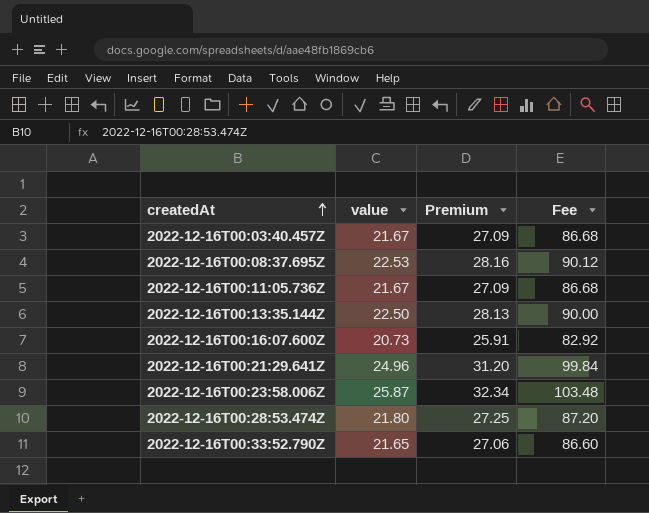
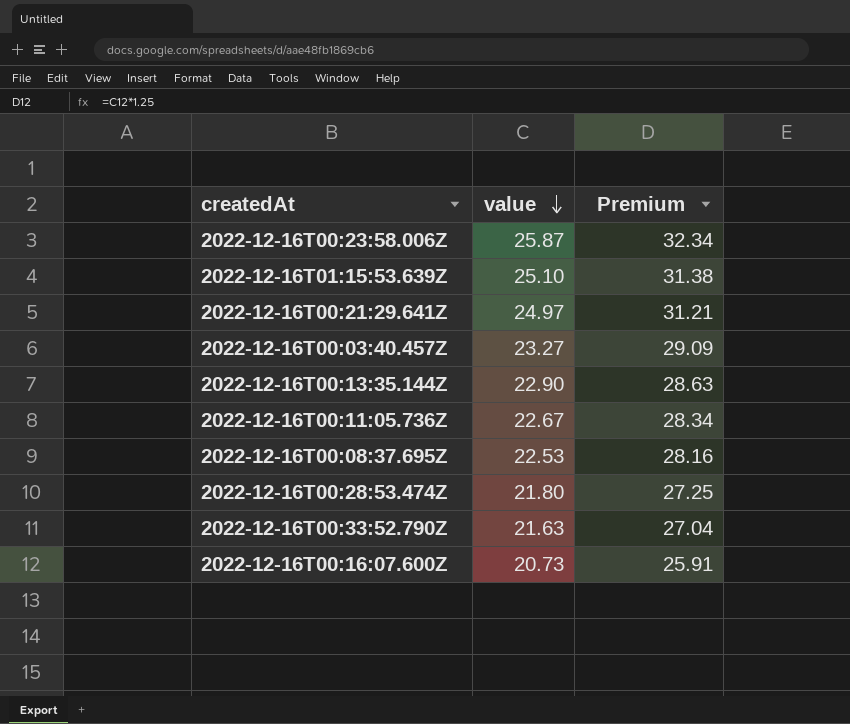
row order: createdAt ascending -> value descending
column Fee | formula: [value] * 4 -> none
row 2022-12-16T01:15:53.639Z: none -> 25.10 | 31.38
2022-12-16T00:21:29.641Z | value: 24.96 -> 24.97
2022-12-16T00:21:29.641Z | Premium: 31.20 -> 31.21
2022-12-16T00:03:40.457Z | value: 21.67 -> 23.27
2022-12-16T00:03:40.457Z | Premium: 27.09 -> 29.09
2022-12-16T00:13:35.144Z | value: 22.50 -> 22.90
2022-12-16T00:13:35.144Z | Premium: 28.13 -> 28.63
2022-12-16T00:11:05.736Z | value: 21.67 -> 22.67
2022-12-16T00:11:05.736Z | Premium: 27.09 -> 28.34
2022-12-16T00:33:52.790Z | value: 21.65 -> 21.63
2022-12-16T00:33:52.790Z | Premium: 27.06 -> 27.04

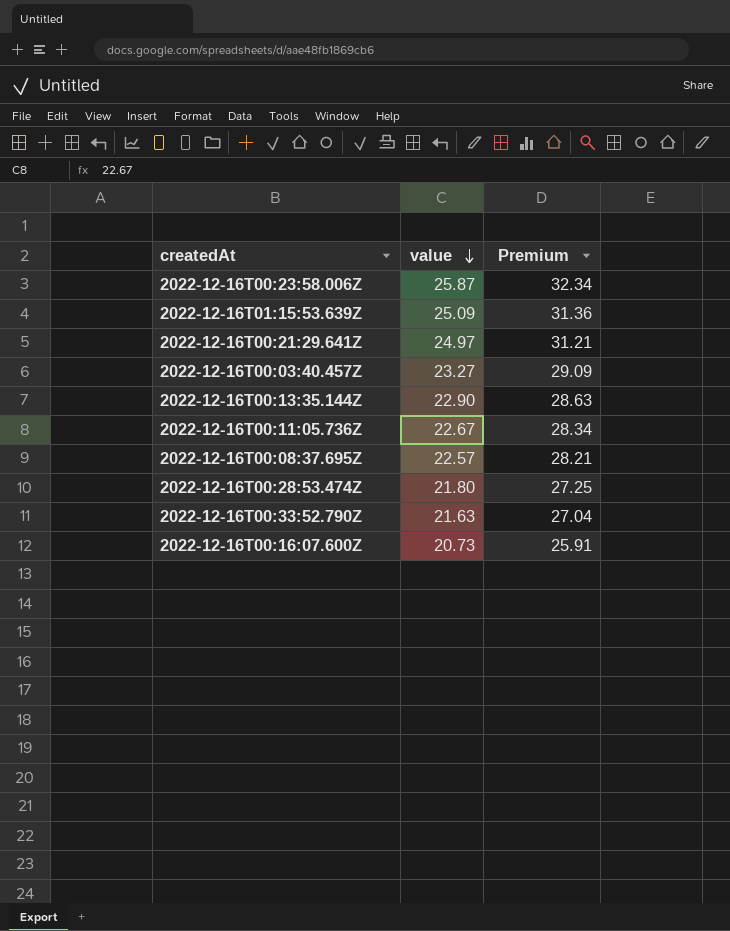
2022-12-16T01:15:53.639Z | value: 25.10 -> 25.09
2022-12-16T01:15:53.639Z | Premium: 31.38 -> 31.36
2022-12-16T00:08:37.695Z | value: 22.53 -> 22.57
2022-12-16T00:08:37.695Z | Premium: 28.16 -> 28.21

